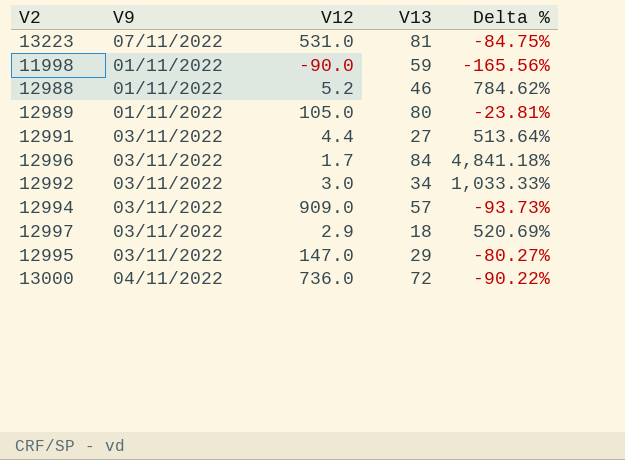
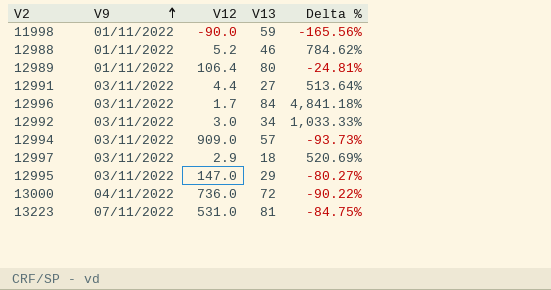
row order: none -> V9 ascending
12989 | V12: 105.0 -> 106.4
12989 | Delta %: -23.81% -> -24.81%

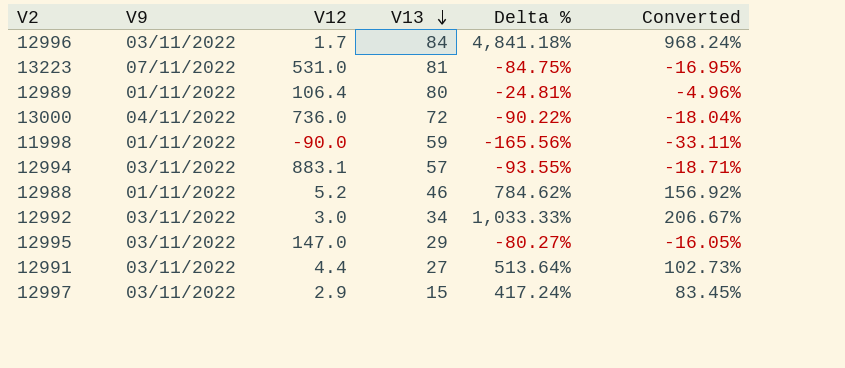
row order: V9 ascending -> V13 descending
column Converted | formula: none -> [Delta %] * 0.2
12994 | V12: 909.0 -> 883.1
12994 | Delta %: -93.73% -> -93.55%
12997 | V13: 18 -> 15
12997 | Delta %: 520.69% -> 417.24%

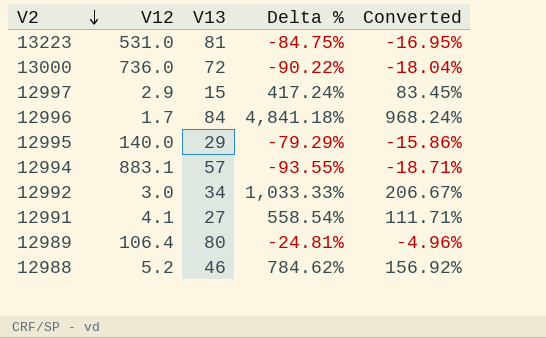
row order: V13 descending -> V2 descending
column V9 | position: 2 -> none
row 11998: 01/11/2022 | -90.0 | 59 | -165.56% | -33.11% -> none
12995 | V12: 147.0 -> 140.0
12995 | Delta %: -80.27% -> -79.29%
12995 | Converted: -16.05% -> -15.86%
12991 | V12: 4.4 -> 4.1
12991 | Delta %: 513.64% -> 558.54%
12991 | Converted: 102.73% -> 111.71%

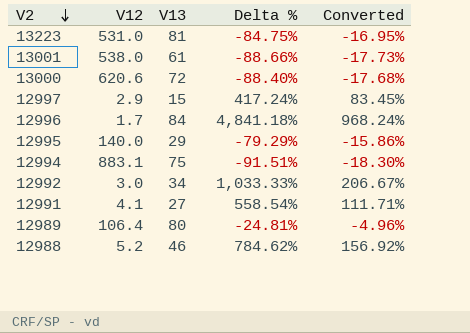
row 13001: none -> 538.0 | 61 | -88.66% | -17.73%
13000 | V12: 736.0 -> 620.6
13000 | Delta %: -90.22% -> -88.40%
13000 | Converted: -18.04% -> -17.68%
12994 | V13: 57 -> 75
12994 | Delta %: -93.55% -> -91.51%
12994 | Converted: -18.71% -> -18.30%

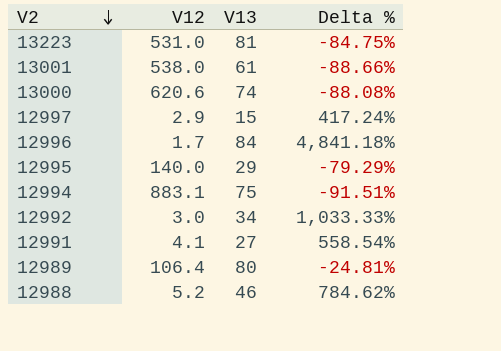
column Converted | formula: [Delta %] * 0.2 -> none
13000 | V13: 72 -> 74
13000 | Delta %: -88.40% -> -88.08%

